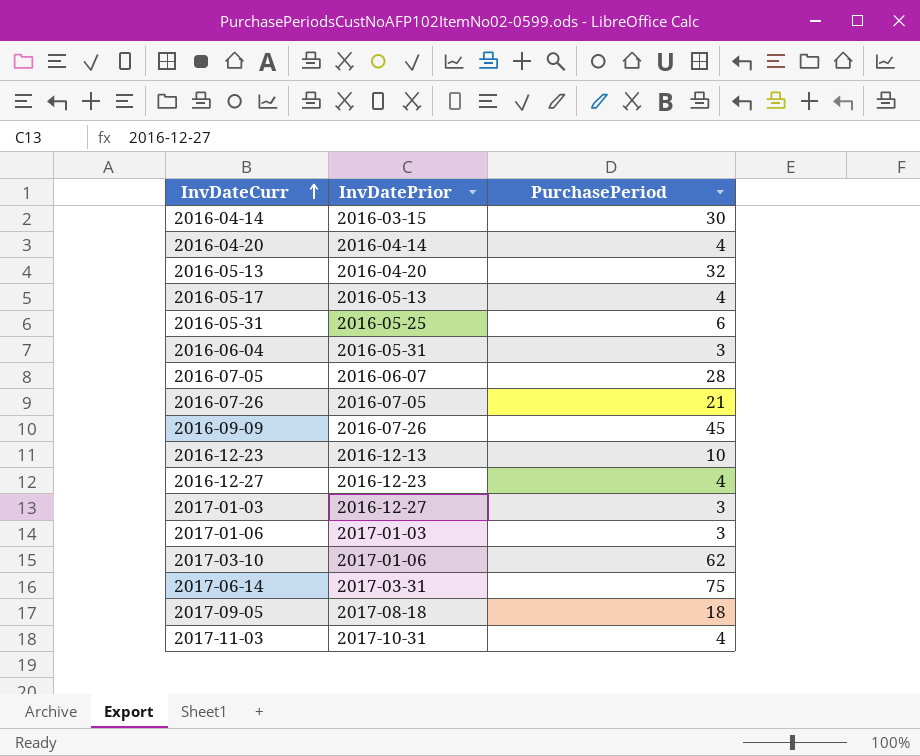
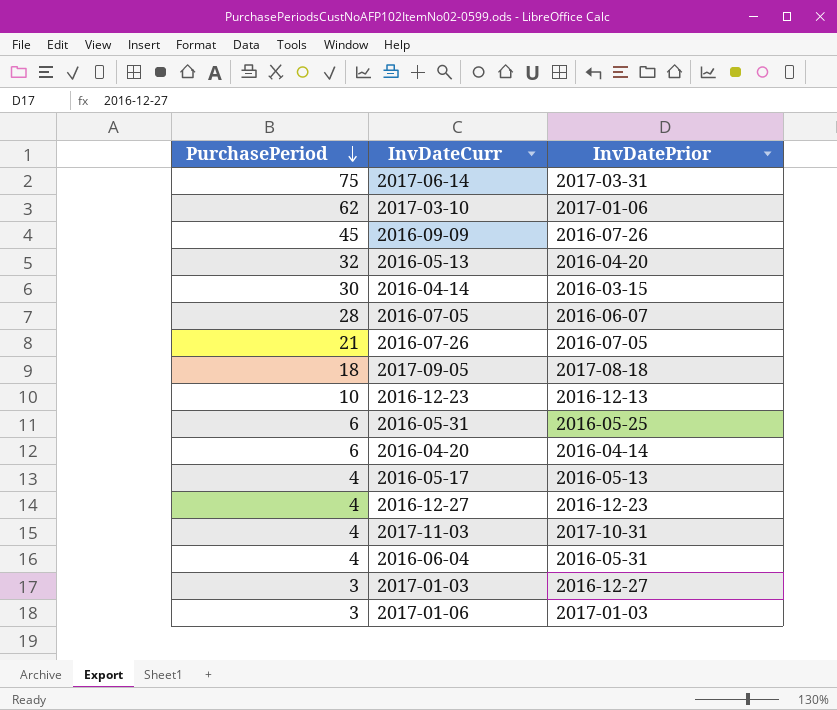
row order: InvDateCurr ascending -> PurchasePeriod descending
column PurchasePeriod | position: 3 -> 1
2016-04-20 | PurchasePeriod: 4 -> 6
2016-06-04 | PurchasePeriod: 3 -> 4

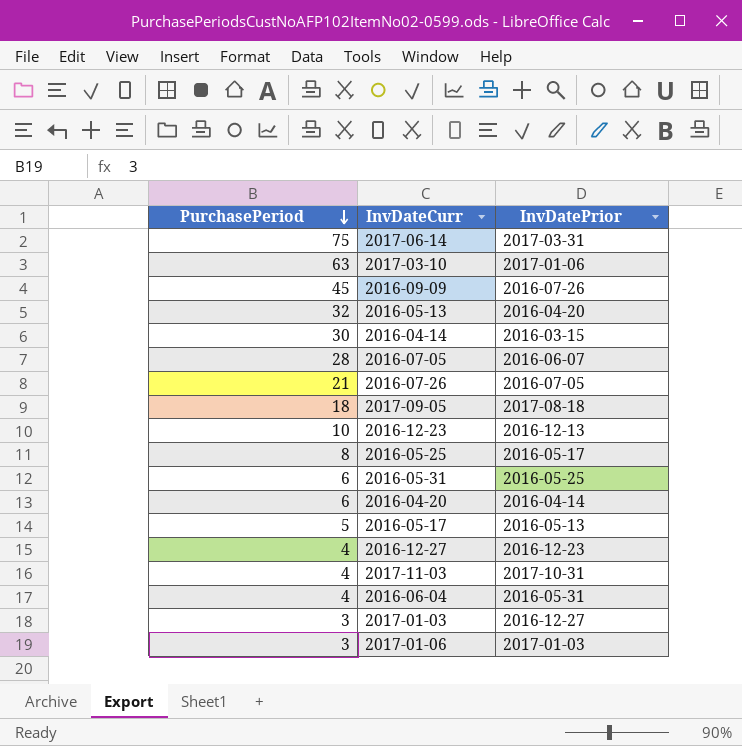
2017-03-10 | PurchasePeriod: 62 -> 63
row 2016-05-25: none -> 8 | 2016-05-17
2016-05-17 | PurchasePeriod: 4 -> 5

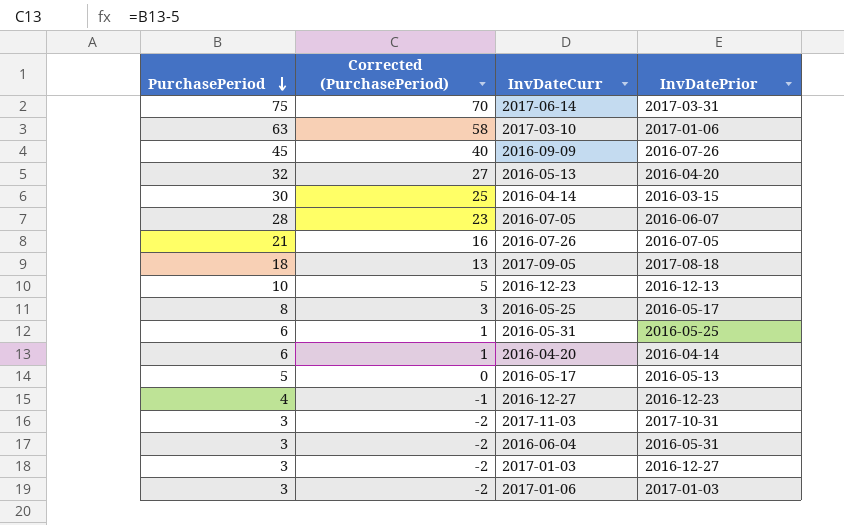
column Corrected (PurchasePeriod) | formula: none -> [PurchasePeriod] - 5
2017-11-03 | PurchasePeriod: 4 -> 3
2016-06-04 | PurchasePeriod: 4 -> 3

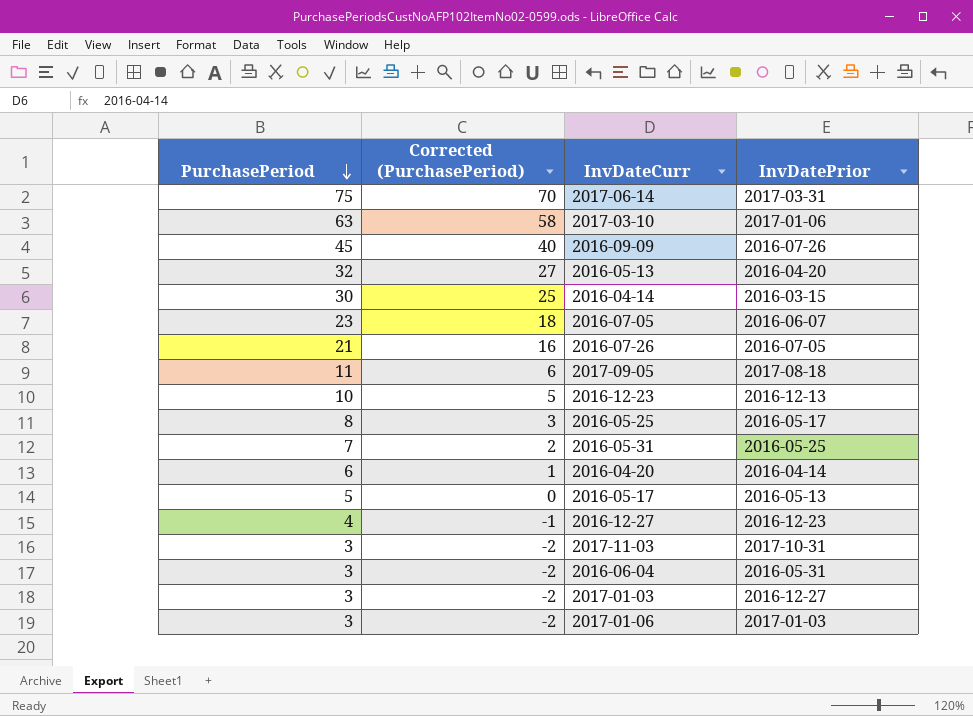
2016-07-05 | PurchasePeriod: 28 -> 23
2016-07-05 | Corrected (PurchasePeriod): 23 -> 18
2017-09-05 | PurchasePeriod: 18 -> 11
2017-09-05 | Corrected (PurchasePeriod): 13 -> 6
2016-05-31 | PurchasePeriod: 6 -> 7
2016-05-31 | Corrected (PurchasePeriod): 1 -> 2

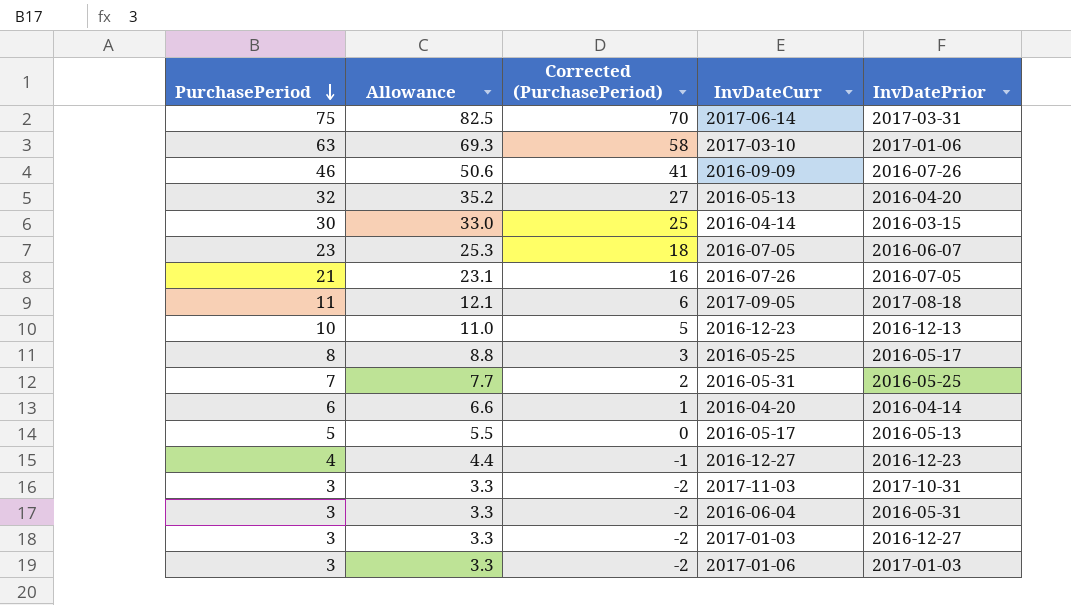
column Allowance | formula: none -> [PurchasePeriod] * 1.1
2016-09-09 | PurchasePeriod: 45 -> 46
2016-09-09 | Corrected (PurchasePeriod): 40 -> 41

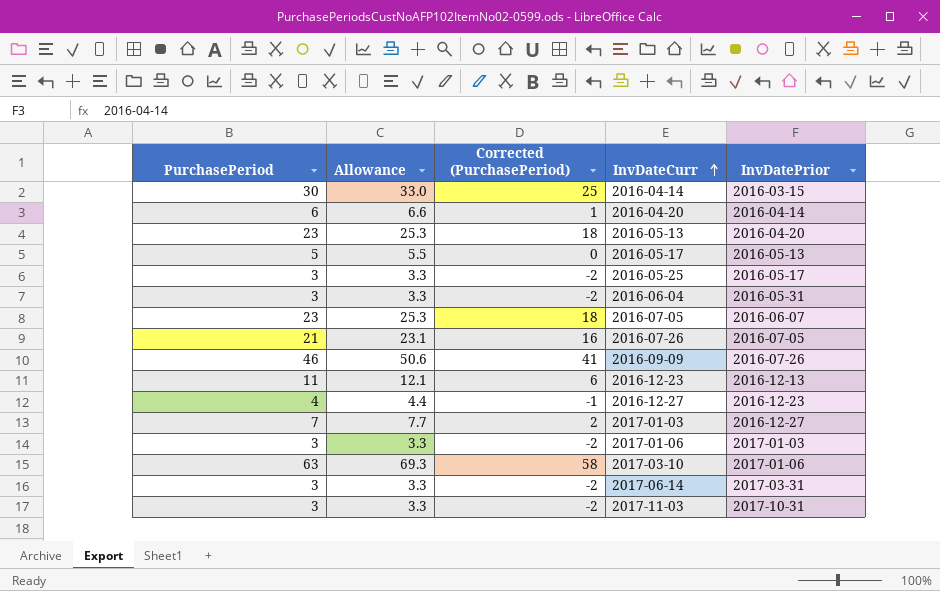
row order: PurchasePeriod descending -> InvDateCurr ascending
row 2017-09-05: 11 | 12.1 | 6 | 2017-08-18 -> none
row 2016-05-31: 7 | 7.7 | 2 | 2016-05-25 -> none
2016-05-13 | PurchasePeriod: 32 -> 23
2016-05-13 | Allowance: 35.2 -> 25.3
2016-05-13 | Corrected (PurchasePeriod): 27 -> 18
2016-05-25 | PurchasePeriod: 8 -> 3
2016-05-25 | Allowance: 8.8 -> 3.3
2016-05-25 | Corrected (PurchasePeriod): 3 -> -2
2016-12-23 | PurchasePeriod: 10 -> 11
2016-12-23 | Allowance: 11.0 -> 12.1
2016-12-23 | Corrected (PurchasePeriod): 5 -> 6
2017-01-03 | PurchasePeriod: 3 -> 7
2017-01-03 | Allowance: 3.3 -> 7.7
2017-01-03 | Corrected (PurchasePeriod): -2 -> 2
2017-06-14 | PurchasePeriod: 75 -> 3
2017-06-14 | Allowance: 82.5 -> 3.3
2017-06-14 | Corrected (PurchasePeriod): 70 -> -2

